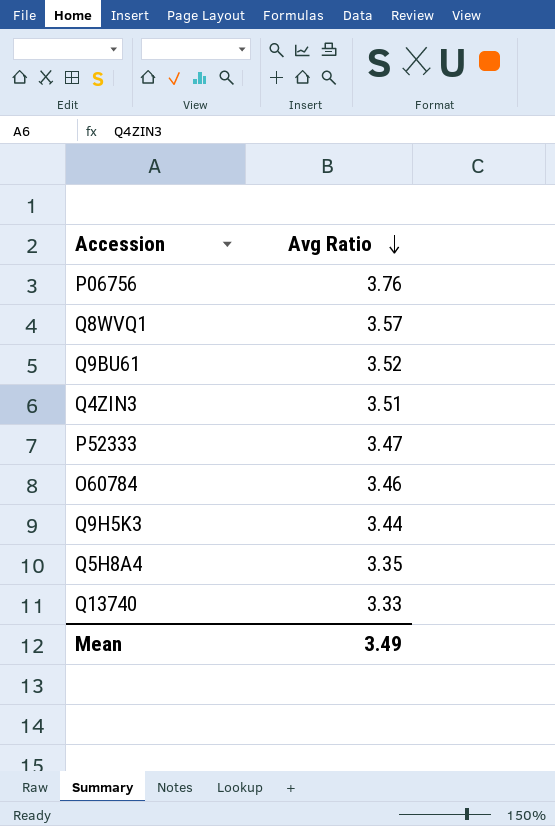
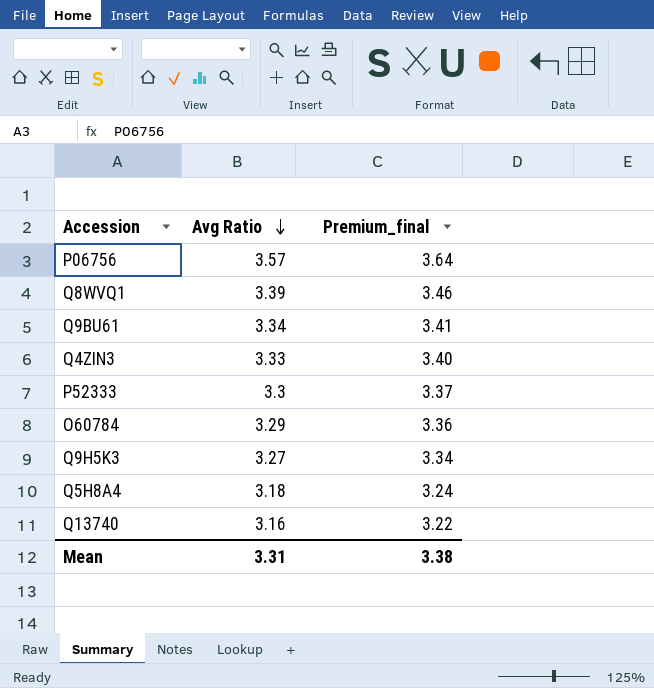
column Premium_final | formula: none -> [Avg Ratio] * 1.02
P06756 | Avg Ratio: 3.76 -> 3.57
Q8WVQ1 | Avg Ratio: 3.57 -> 3.39
Q9BU61 | Avg Ratio: 3.52 -> 3.34
Q4ZIN3 | Avg Ratio: 3.51 -> 3.33
P52333 | Avg Ratio: 3.47 -> 3.3
O60784 | Avg Ratio: 3.46 -> 3.29
Q9H5K3 | Avg Ratio: 3.44 -> 3.27
Q5H8A4 | Avg Ratio: 3.35 -> 3.18
Q13740 | Avg Ratio: 3.33 -> 3.16
Mean | Avg Ratio: 3.49 -> 3.31

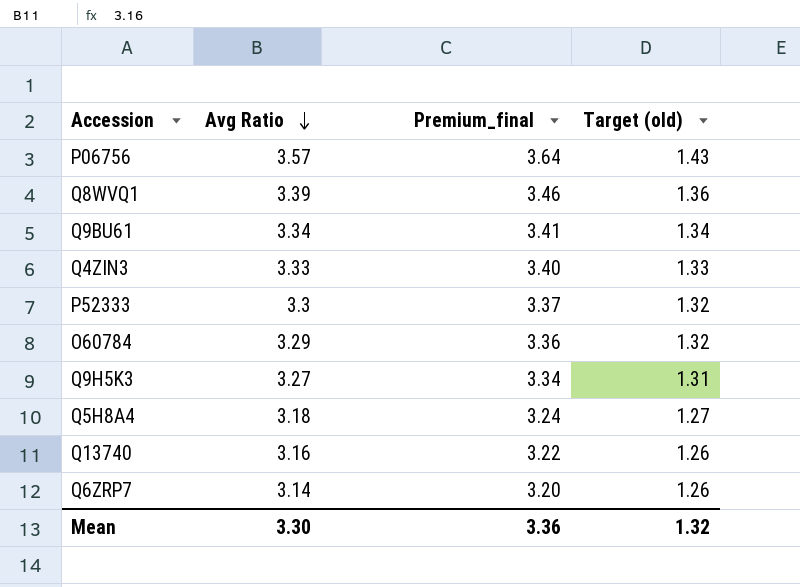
column Target (old) | formula: none -> [Avg Ratio] * 0.4
row Q6ZRP7: none -> 3.14 | 3.20 | 1.26
Mean | Avg Ratio: 3.31 -> 3.30
Mean | Premium_final: 3.38 -> 3.36

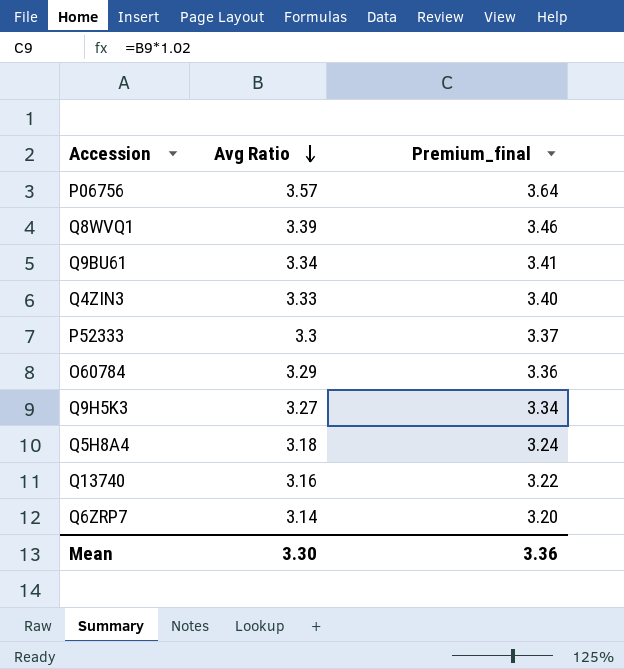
column Target (old) | formula: [Avg Ratio] * 0.4 -> none

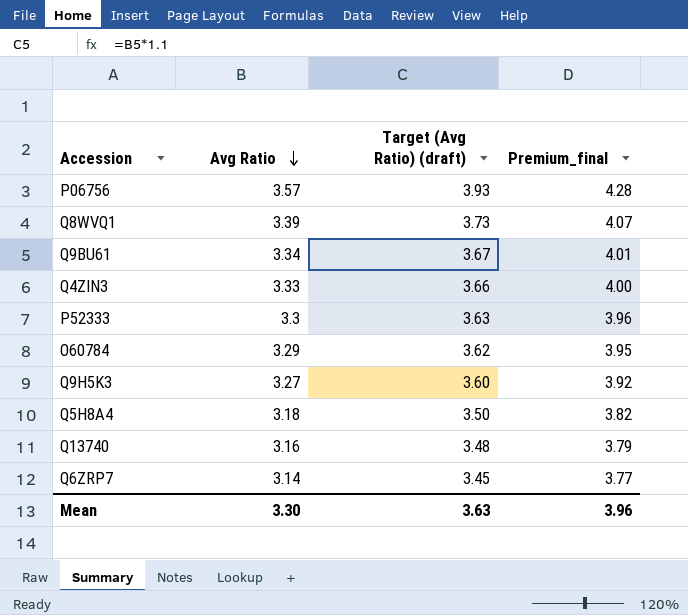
column Target (Avg Ratio) (draft) | formula: none -> [Avg Ratio] * 1.1
column Premium_final | formula: [Avg Ratio] * 1.02 -> [Avg Ratio] * 1.2
Mean | Premium_final: 3.36 -> 3.96

